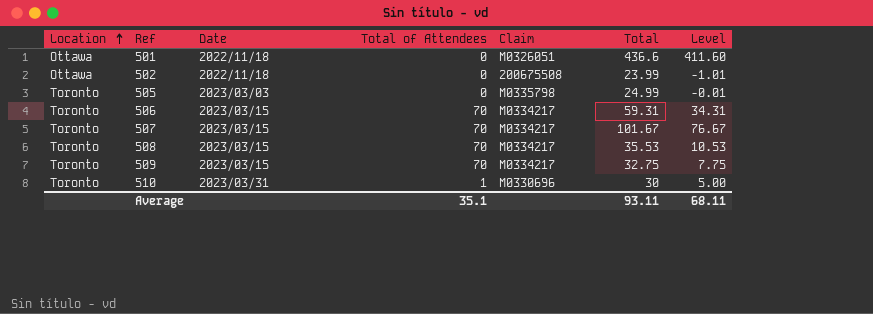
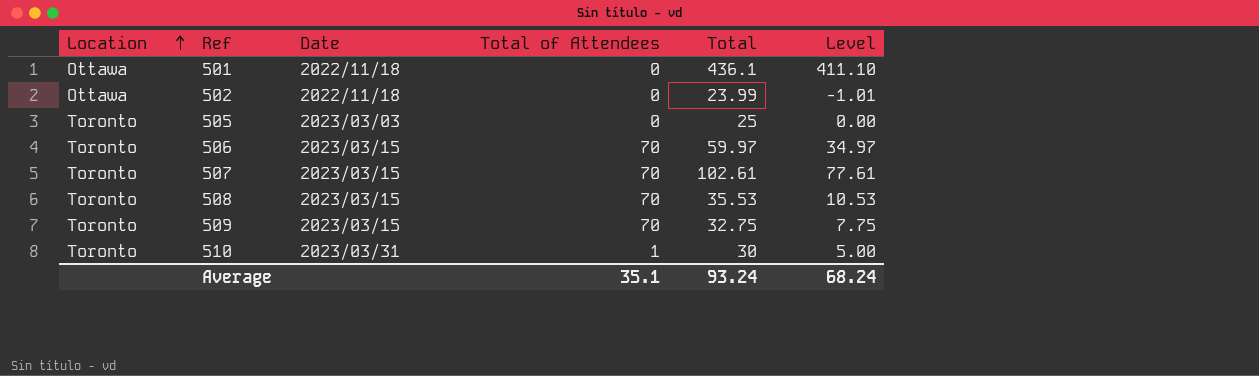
column Claim | position: 5 -> none
501 | Total: 436.6 -> 436.1
501 | Level: 411.60 -> 411.10
505 | Total: 24.99 -> 25
505 | Level: -0.01 -> 0.00
506 | Total: 59.31 -> 59.97
506 | Level: 34.31 -> 34.97
507 | Total: 101.67 -> 102.61
507 | Level: 76.67 -> 77.61
Average | Total: 93.11 -> 93.24
Average | Level: 68.11 -> 68.24

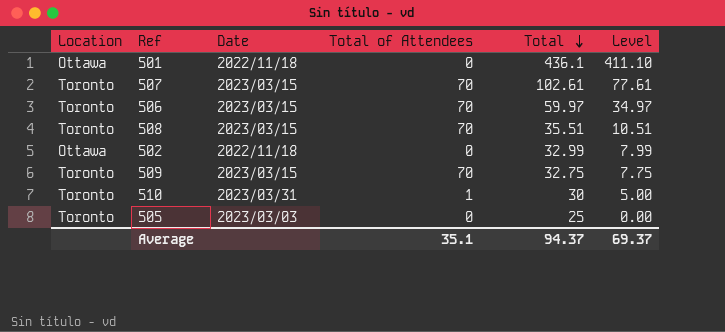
row order: Location ascending -> Total descending
508 | Total: 35.53 -> 35.51
508 | Level: 10.53 -> 10.51
502 | Total: 23.99 -> 32.99
502 | Level: -1.01 -> 7.99
Average | Total: 93.24 -> 94.37
Average | Level: 68.24 -> 69.37

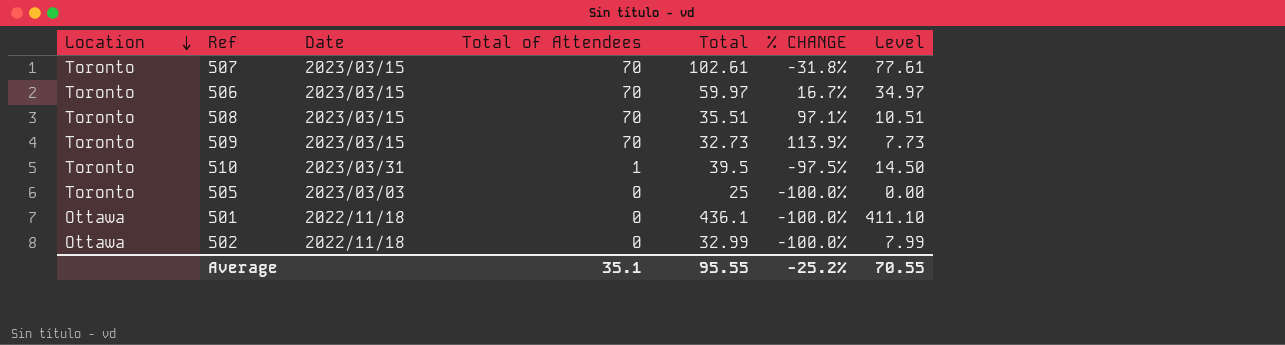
row order: Total descending -> Location descending
column % CHANGE | formula: none -> ([Total of Attendees] - [Total]) / [Total]
509 | Total: 32.75 -> 32.73
509 | Level: 7.75 -> 7.73
510 | Total: 30 -> 39.5
510 | Level: 5.00 -> 14.50
Average | Total: 94.37 -> 95.55
Average | Level: 69.37 -> 70.55

